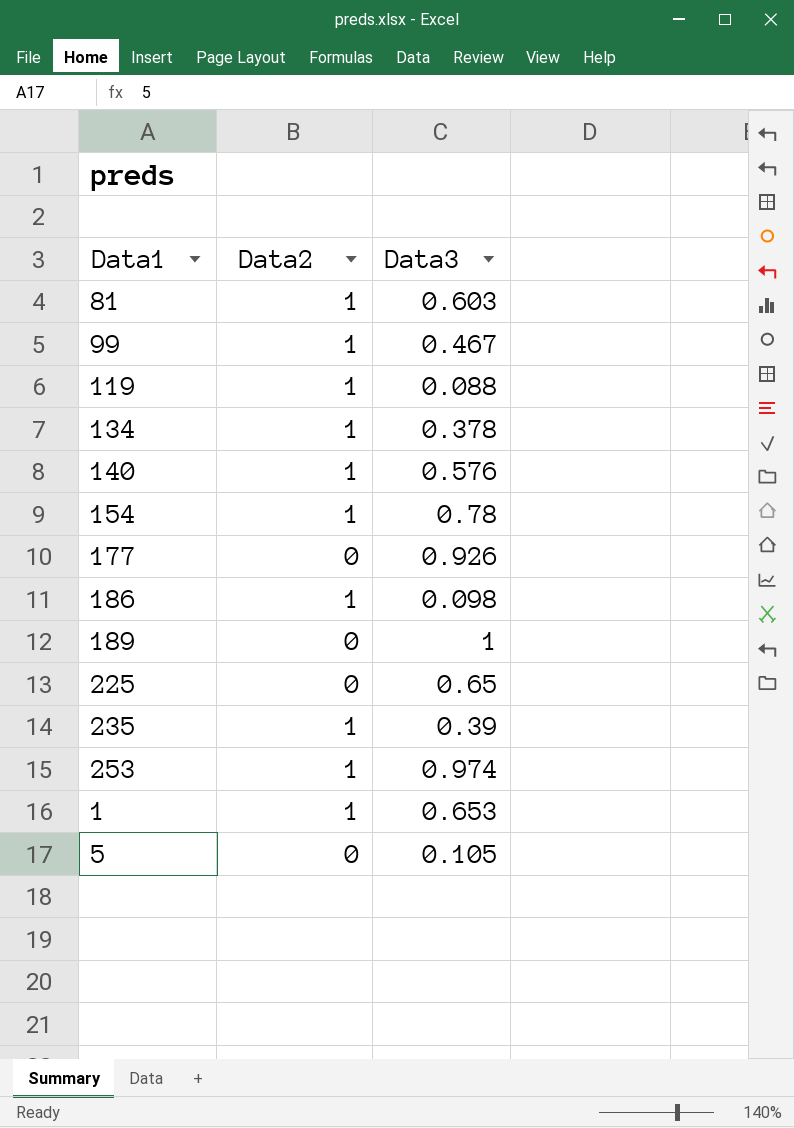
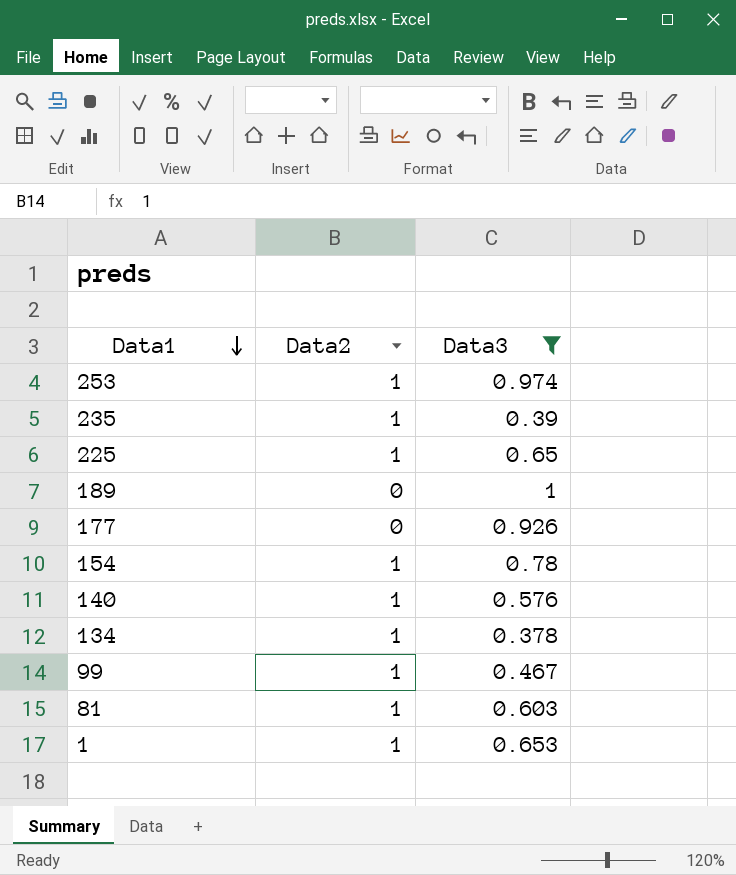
filter: none -> Data3 >= 0.378
row order: none -> Data1 descending
225 | Data2: 0 -> 1

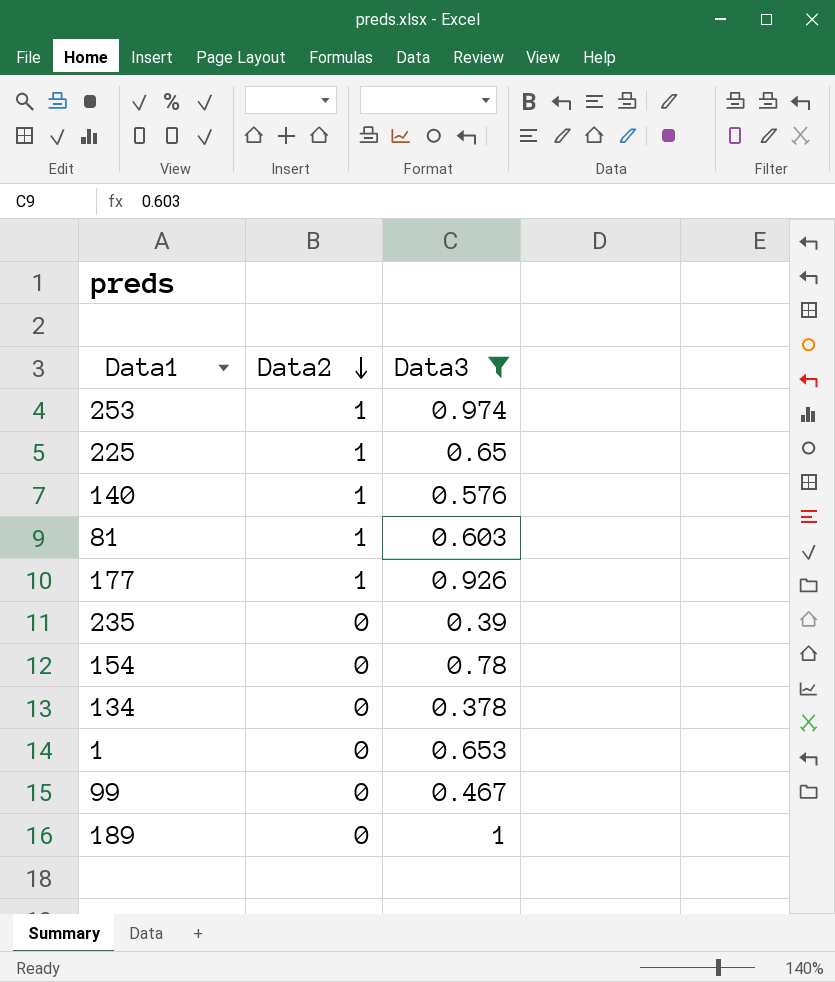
row order: Data1 descending -> Data2 descending
177 | Data2: 0 -> 1
235 | Data2: 1 -> 0
154 | Data2: 1 -> 0
134 | Data2: 1 -> 0
1 | Data2: 1 -> 0
99 | Data2: 1 -> 0

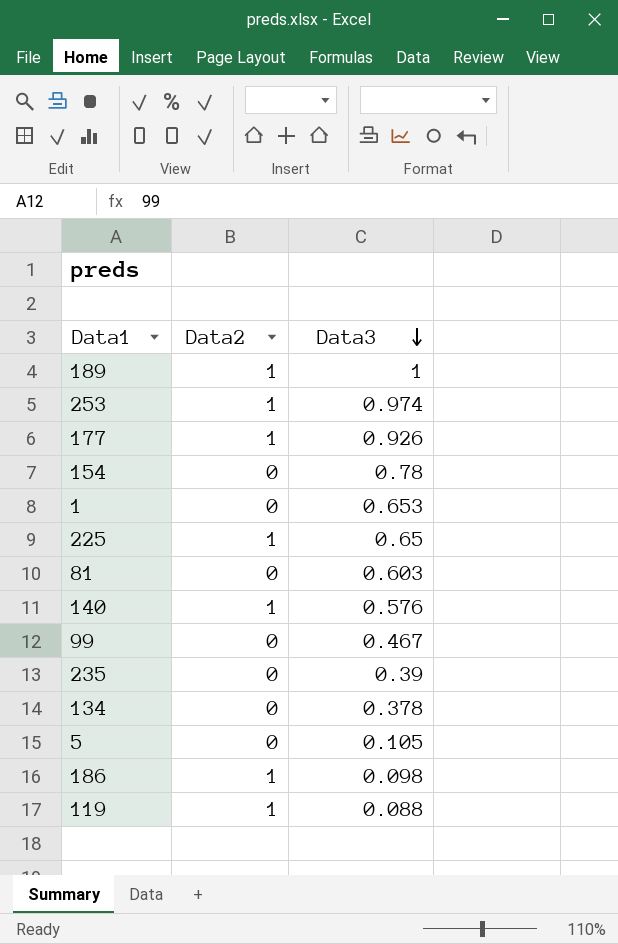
filter: Data3 >= 0.378 -> none
row order: Data2 descending -> Data3 descending
189 | Data2: 0 -> 1
81 | Data2: 1 -> 0

